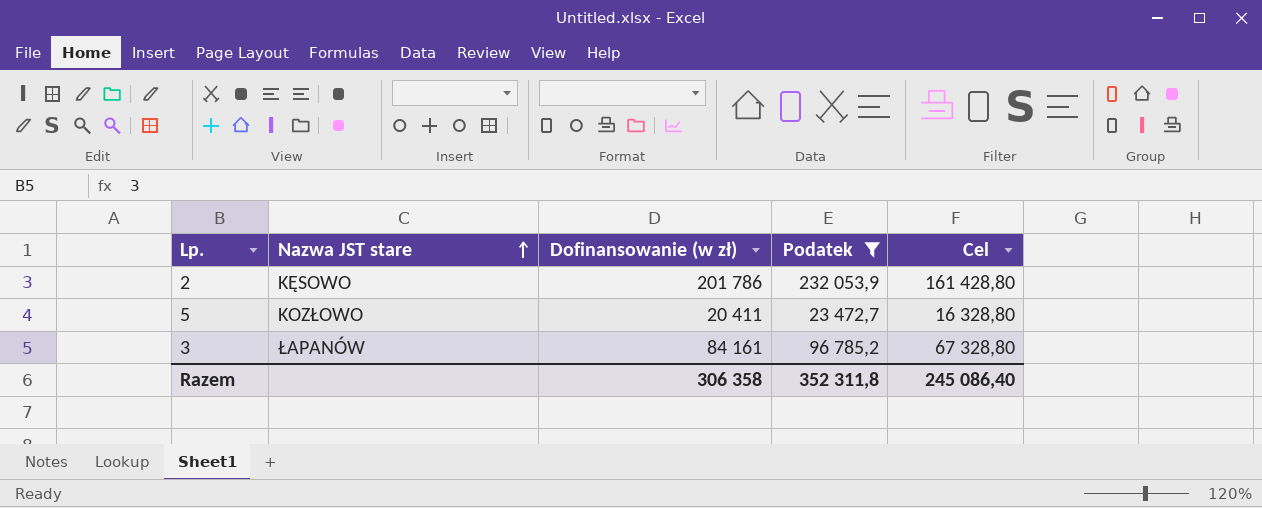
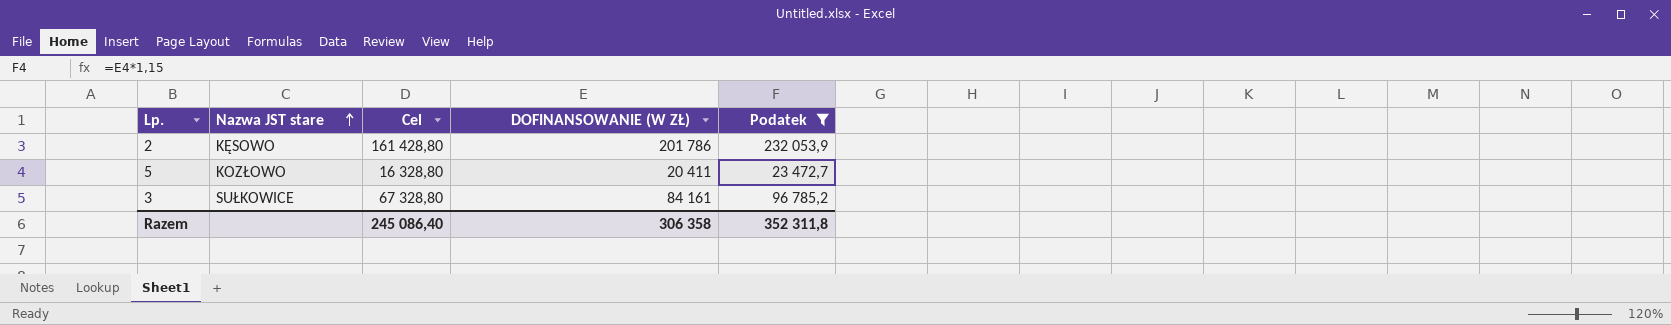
column Cel | position: 5 -> 3
column name: Dofinansowanie (w zł) -> DOFINANSOWANIE (W ZŁ)
3 | Nazwa JST stare: ŁAPANÓW -> SUŁKOWICE

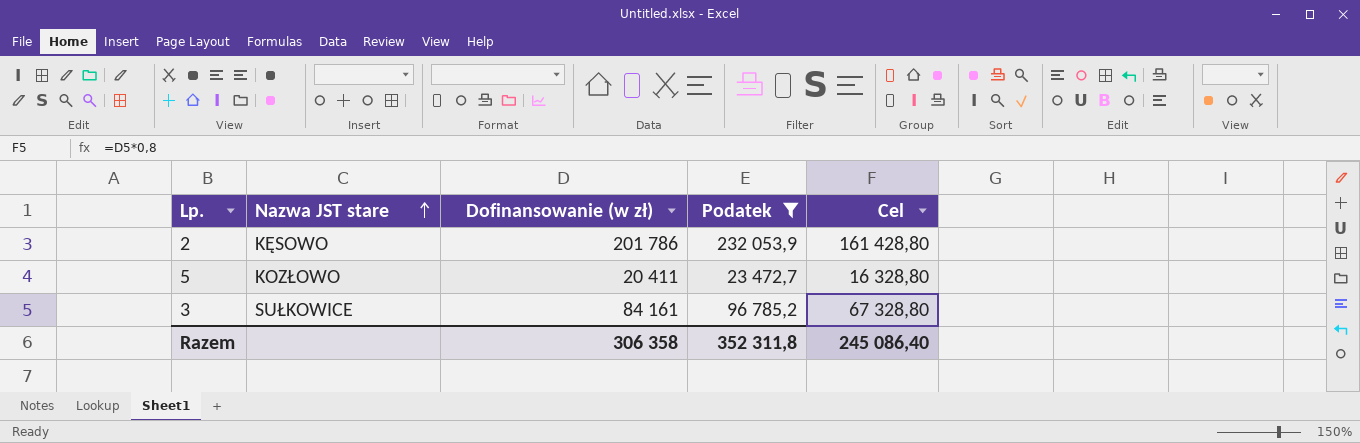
column name: DOFINANSOWANIE (W ZŁ) -> Dofinansowanie (w zł)
column Cel | position: 3 -> 5

